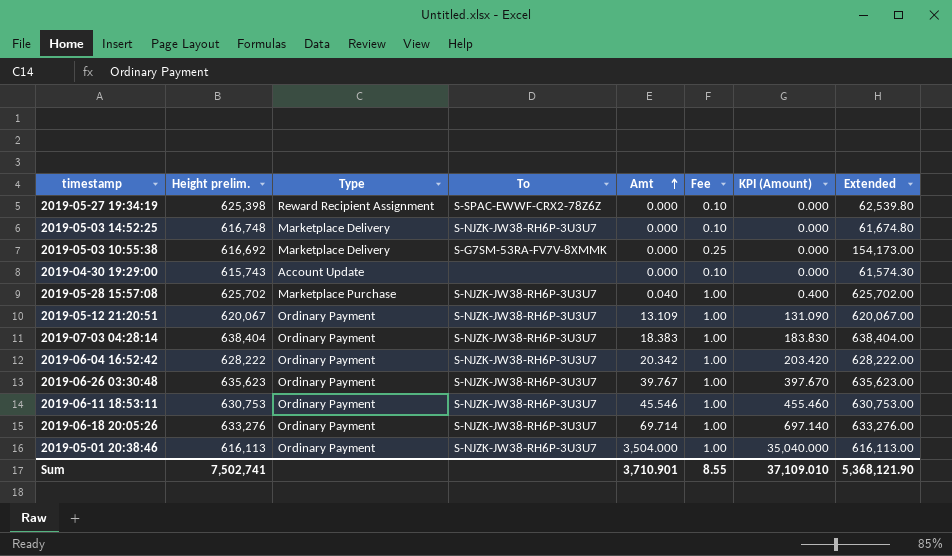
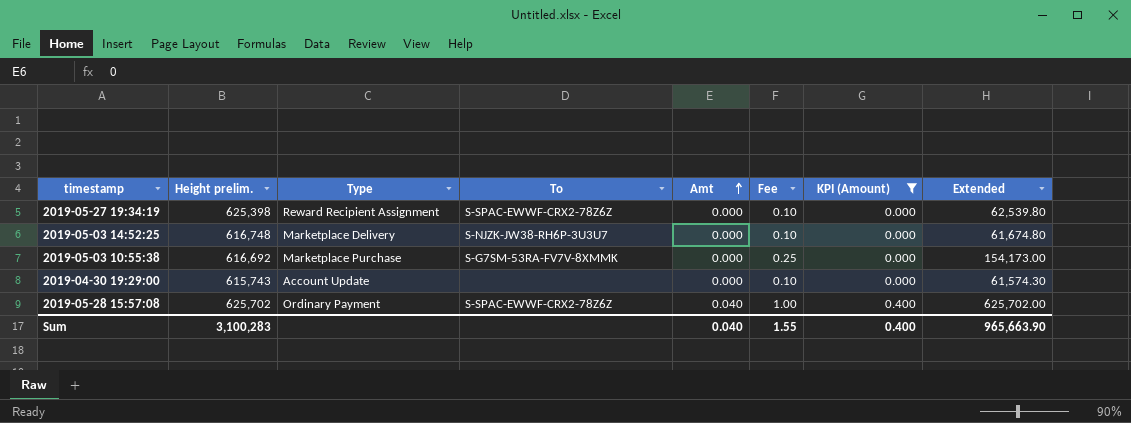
filter: none -> KPI (Amount) <= 0.400
2019-05-03 10:55:38 | Type: Marketplace Delivery -> Marketplace Purchase
2019-05-28 15:57:08 | Type: Marketplace Purchase -> Ordinary Payment
2019-05-28 15:57:08 | To: S-NJZK-JW38-RH6P-3U3U7 -> S-SPAC-EWWF-CRX2-78Z6Z
Sum | Height prelim.: 7,502,741 -> 3,100,283
Sum | Amt: 3,710.901 -> 0.040
Sum | Fee: 8.55 -> 1.55
Sum | KPI (Amount): 37,109.010 -> 0.400
Sum | Extended: 5,368,121.90 -> 965,663.90

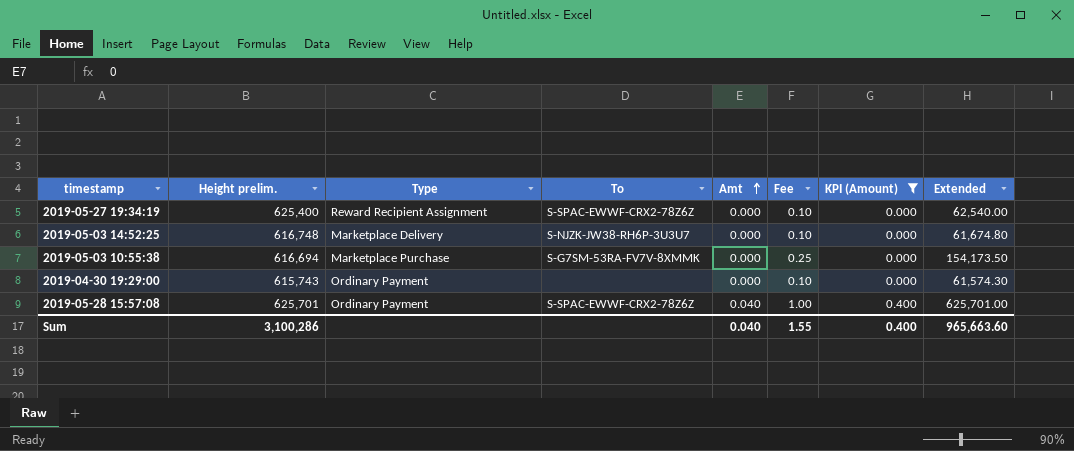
2019-05-27 19:34:19 | Height prelim.: 625,398 -> 625,400
2019-05-27 19:34:19 | Extended: 62,539.80 -> 62,540.00
2019-05-03 10:55:38 | Height prelim.: 616,692 -> 616,694
2019-05-03 10:55:38 | Extended: 154,173.00 -> 154,173.50
2019-04-30 19:29:00 | Type: Account Update -> Ordinary Payment
2019-05-28 15:57:08 | Height prelim.: 625,702 -> 625,701
2019-05-28 15:57:08 | Extended: 625,702.00 -> 625,701.00
Sum | Height prelim.: 3,100,283 -> 3,100,286
Sum | Extended: 965,663.90 -> 965,663.60

